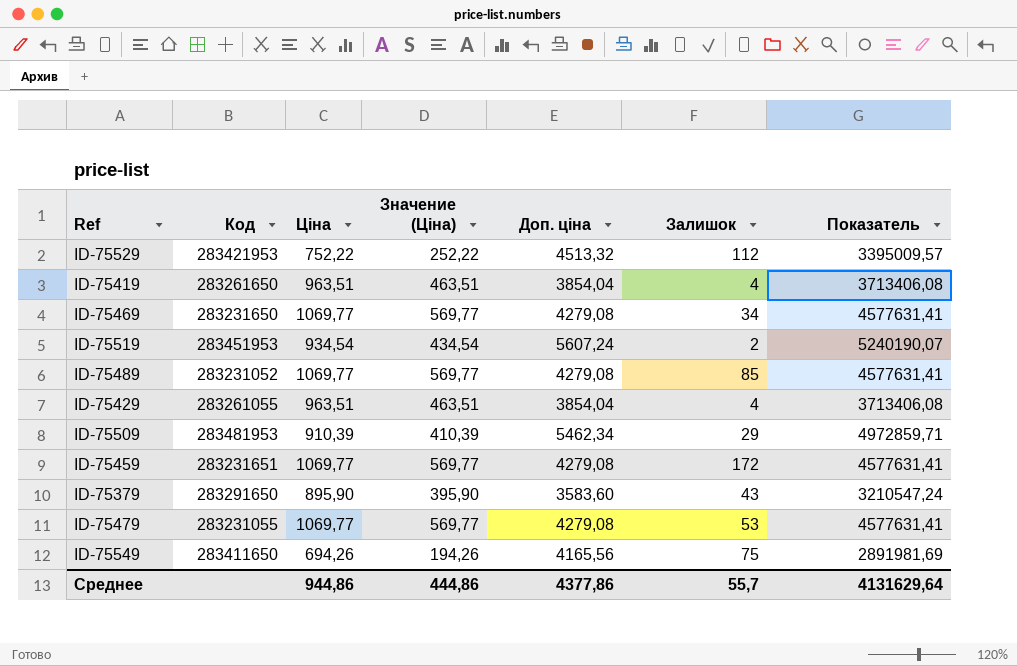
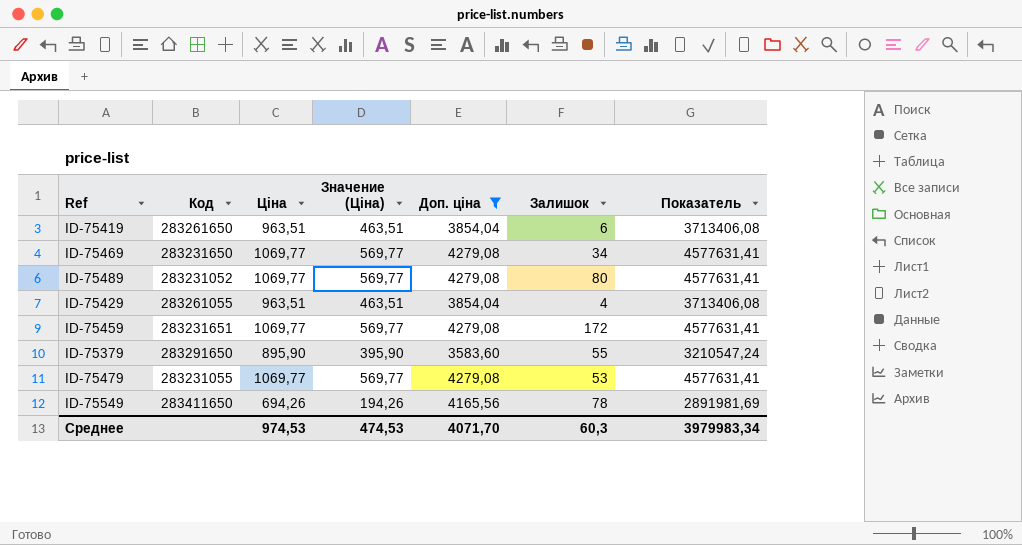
filter: none -> Доп. ціна <= 4279,08
ID-75419 | Залишок: 4 -> 6
ID-75489 | Залишок: 85 -> 80
ID-75379 | Залишок: 43 -> 55
ID-75549 | Залишок: 75 -> 78
Среднее | Ціна: 944,86 -> 974,53
Среднее | Значение (Ціна): 444,86 -> 474,53
Среднее | Доп. ціна: 4377,86 -> 4071,70
Среднее | Залишок: 55,7 -> 60,3
Среднее | Показатель: 4131629,64 -> 3979983,34

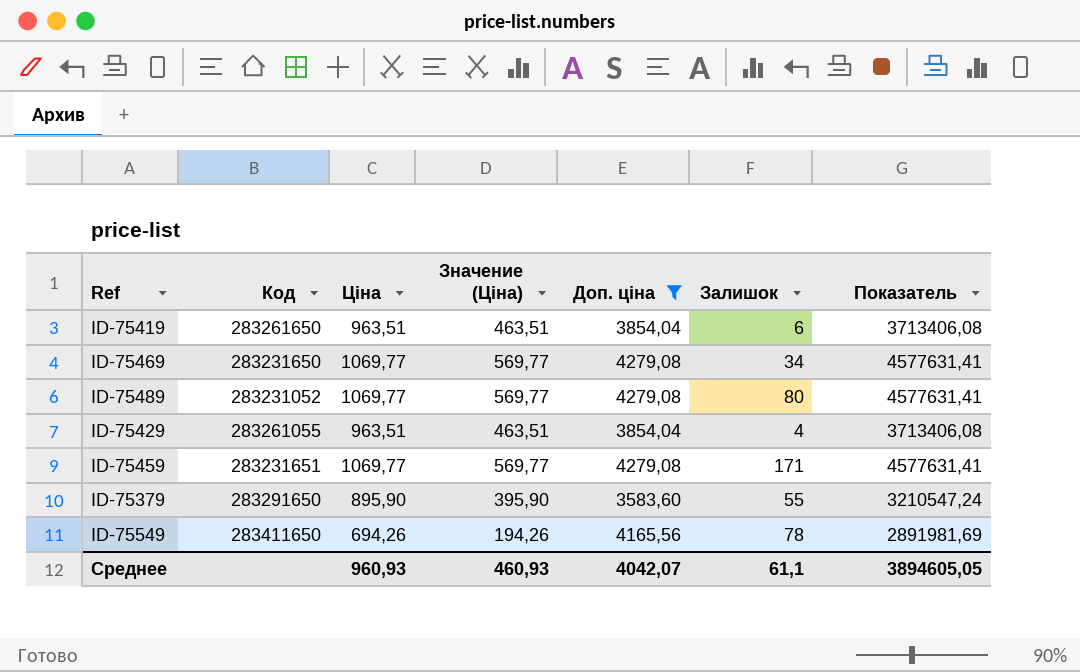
row ID-75479: 283231055 | 1069,77 | 569,77 | 4279,08 | 53 | 4577631,41 -> none
ID-75459 | Залишок: 172 -> 171
Среднее | Ціна: 974,53 -> 960,93
Среднее | Значение (Ціна): 474,53 -> 460,93
Среднее | Доп. ціна: 4071,70 -> 4042,07
Среднее | Залишок: 60,3 -> 61,1
Среднее | Показатель: 3979983,34 -> 3894605,05

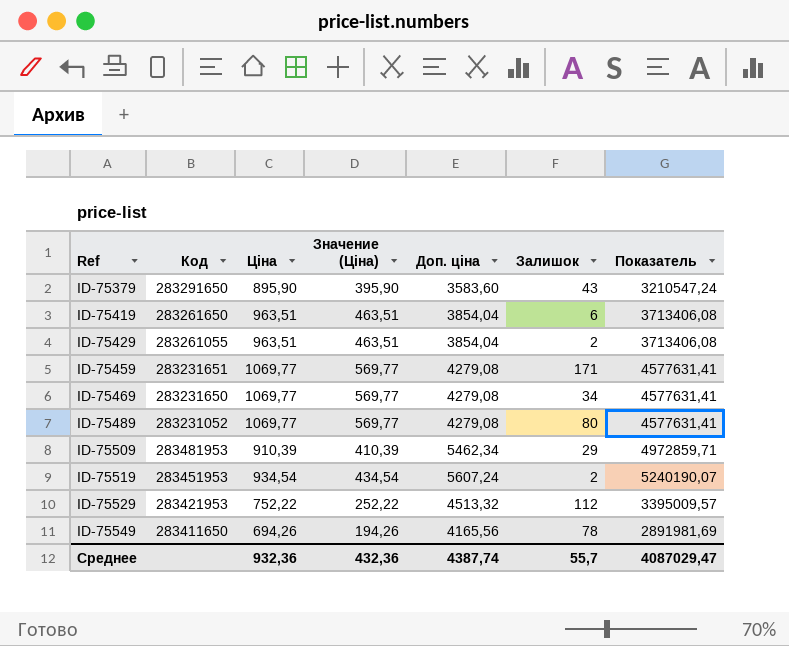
filter: Доп. ціна <= 4279,08 -> none
row order: none -> Ref ascending
ID-75379 | Залишок: 55 -> 43
ID-75429 | Залишок: 4 -> 2
Среднее | Ціна: 960,93 -> 932,36
Среднее | Значение (Ціна): 460,93 -> 432,36
Среднее | Доп. ціна: 4042,07 -> 4387,74
Среднее | Залишок: 61,1 -> 55,7
Среднее | Показатель: 3894605,05 -> 4087029,47

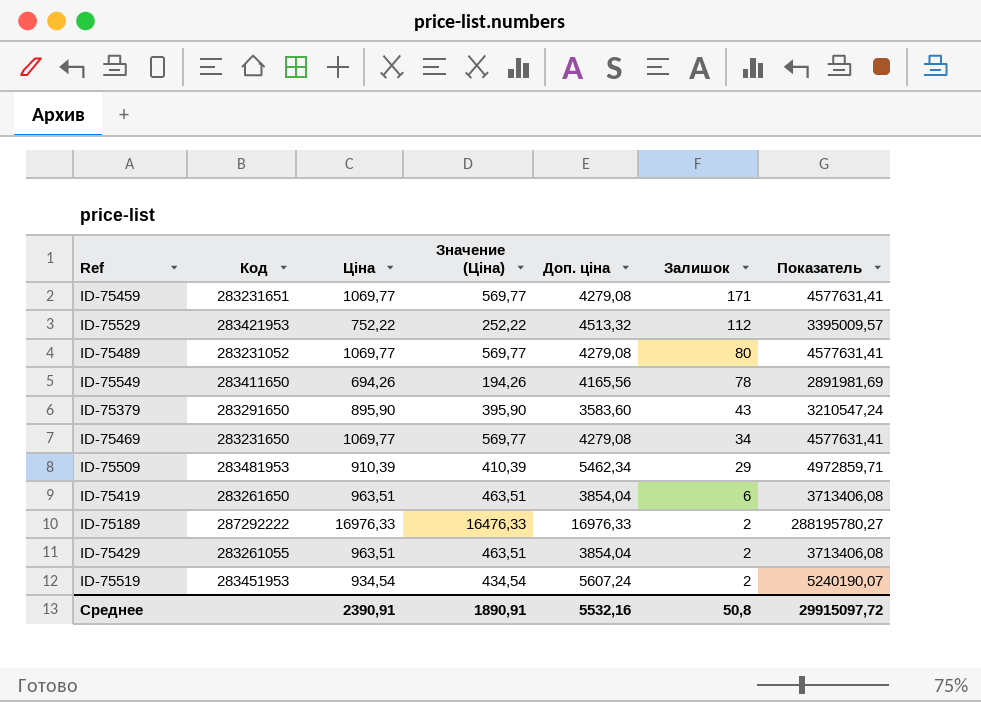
row order: Ref ascending -> Залишок descending
row ID-75189: none -> 287292222 | 16976,33 | 16476,33 | 16976,33 | 2 | 288195780,27
Среднее | Ціна: 932,36 -> 2390,91
Среднее | Значение (Ціна): 432,36 -> 1890,91
Среднее | Доп. ціна: 4387,74 -> 5532,16
Среднее | Залишок: 55,7 -> 50,8
Среднее | Показатель: 4087029,47 -> 29915097,72

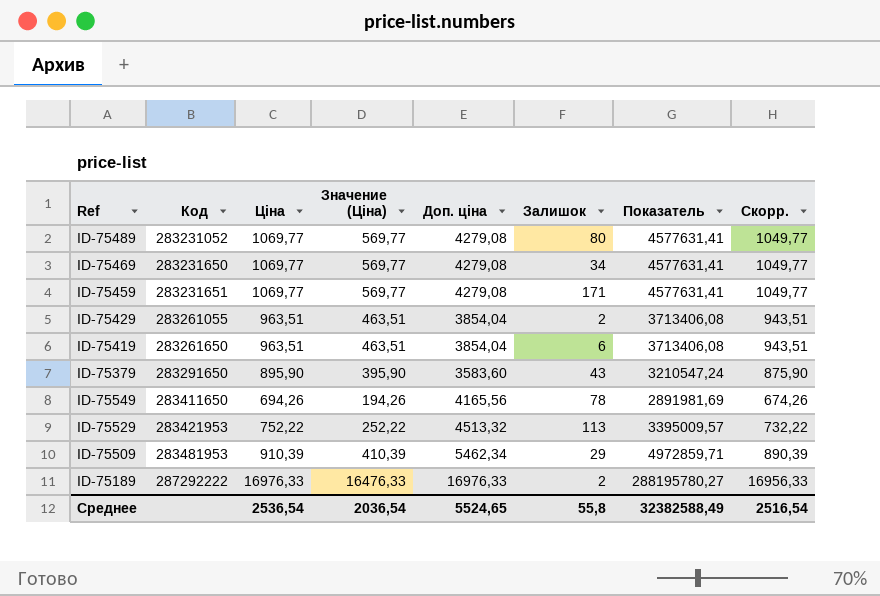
row order: Залишок descending -> Код ascending
column Скорр. | formula: none -> [Ціна] - 20
row ID-75519: 283451953 | 934,54 | 434,54 | 5607,24 | 2 | 5240190,07 -> none
ID-75529 | Залишок: 112 -> 113
Среднее | Ціна: 2390,91 -> 2536,54
Среднее | Значение (Ціна): 1890,91 -> 2036,54
Среднее | Доп. ціна: 5532,16 -> 5524,65
Среднее | Залишок: 50,8 -> 55,8
Среднее | Показатель: 29915097,72 -> 32382588,49

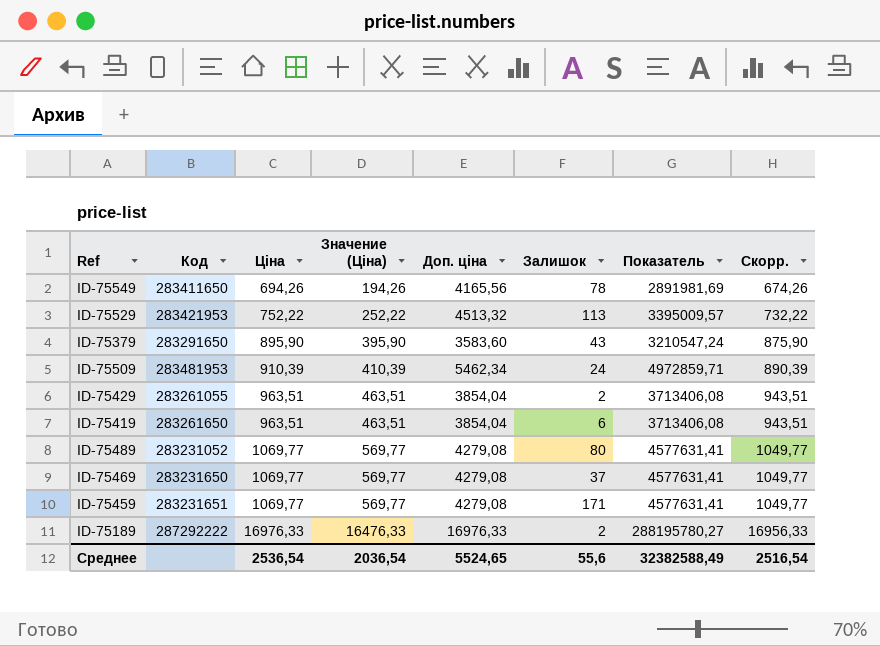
row order: Код ascending -> Ціна ascending
ID-75509 | Залишок: 29 -> 24
ID-75469 | Залишок: 34 -> 37
Среднее | Залишок: 55,8 -> 55,6

